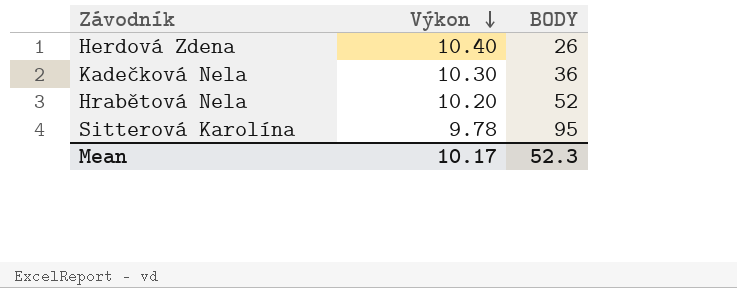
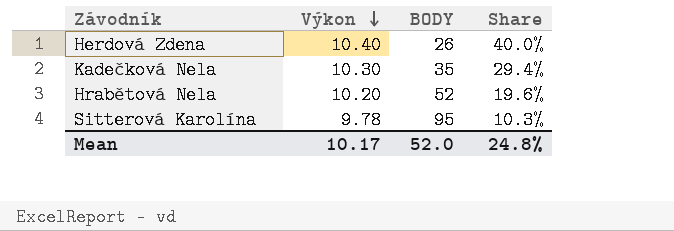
column Share | formula: none -> [Výkon] / [BODY]
Kadečková Nela | BODY: 36 -> 35
Mean | BODY: 52.3 -> 52.0

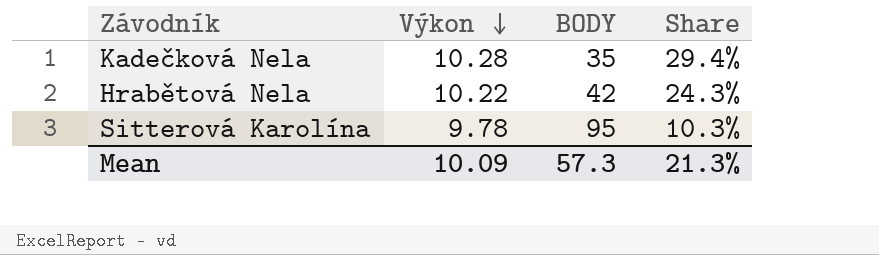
row Herdová Zdena: 10.40 | 26 | 40.0% -> none
Kadečková Nela | Výkon: 10.30 -> 10.28
Hrabětová Nela | Výkon: 10.20 -> 10.22
Hrabětová Nela | BODY: 52 -> 42
Hrabětová Nela | Share: 19.6% -> 24.3%
Mean | Výkon: 10.17 -> 10.09
Mean | BODY: 52.0 -> 57.3
Mean | Share: 24.8% -> 21.3%

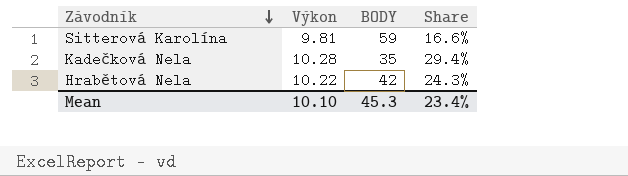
row order: Výkon descending -> Závodník descending
Sitterová Karolína | Výkon: 9.78 -> 9.81
Sitterová Karolína | BODY: 95 -> 59
Sitterová Karolína | Share: 10.3% -> 16.6%
Mean | Výkon: 10.09 -> 10.10
Mean | BODY: 57.3 -> 45.3
Mean | Share: 21.3% -> 23.4%

